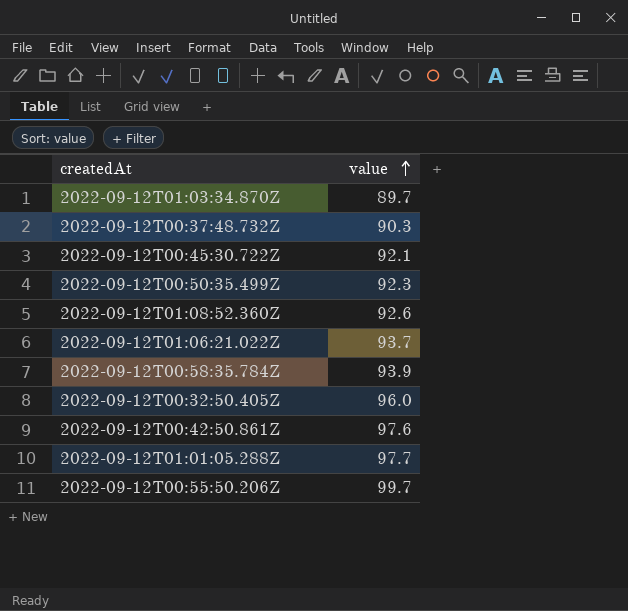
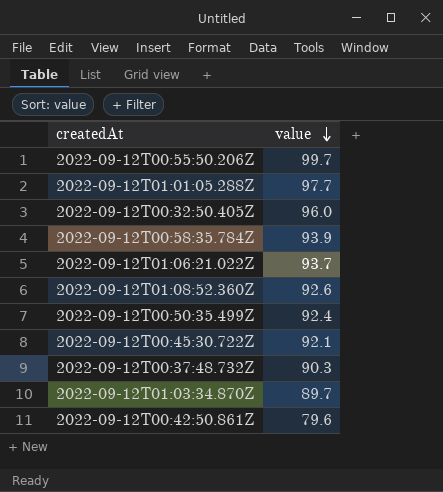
row order: value ascending -> value descending
2022-09-12T00:50:35.499Z | value: 92.3 -> 92.4
2022-09-12T00:42:50.861Z | value: 97.6 -> 79.6

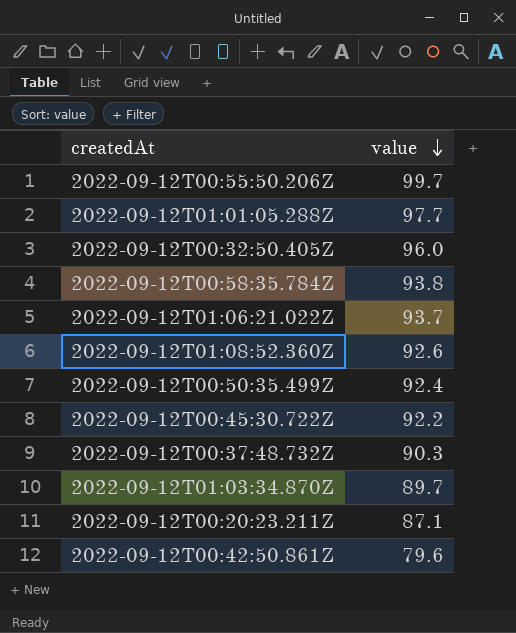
2022-09-12T00:58:35.784Z | value: 93.9 -> 93.8
2022-09-12T00:45:30.722Z | value: 92.1 -> 92.2
row 2022-09-12T00:20:23.211Z: none -> 87.1

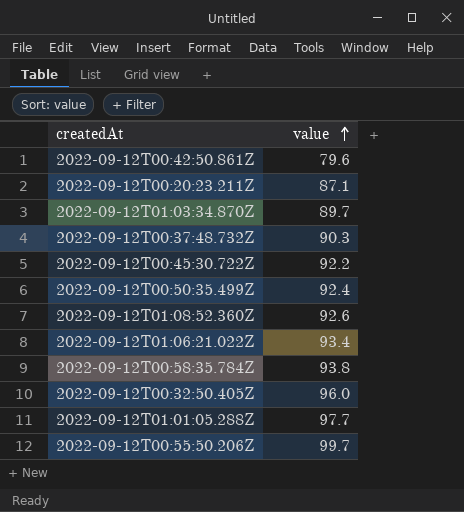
row order: value descending -> value ascending
2022-09-12T01:06:21.022Z | value: 93.7 -> 93.4

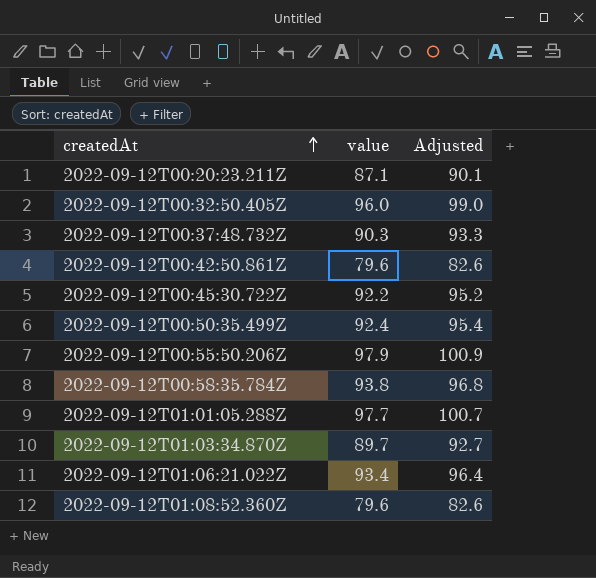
row order: value ascending -> createdAt ascending
column Adjusted | formula: none -> [value] + 3
2022-09-12T00:55:50.206Z | value: 99.7 -> 97.9
2022-09-12T01:08:52.360Z | value: 92.6 -> 79.6

